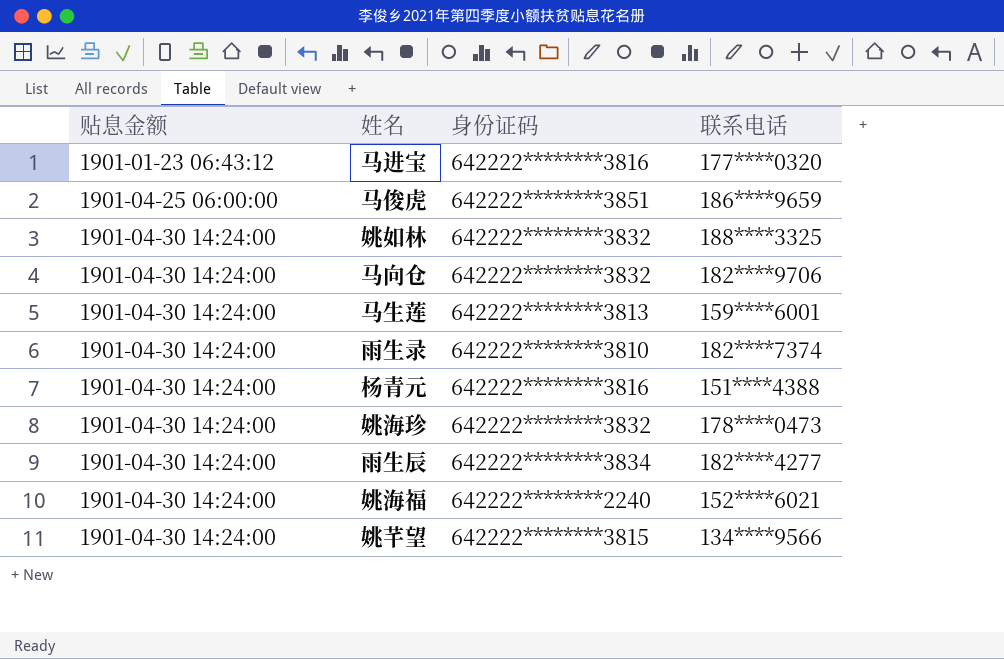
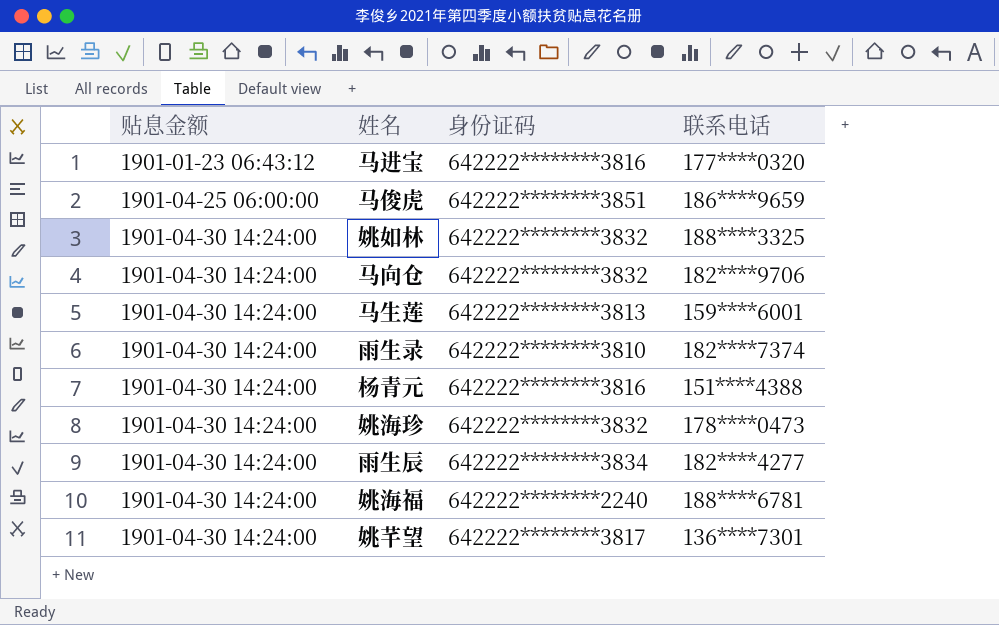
姚海福 | 联系电话: 152****6021 -> 188****6781
姚芊望 | 身份证码: 642222********3815 -> 642222********3817
姚芊望 | 联系电话: 134****9566 -> 136****7301

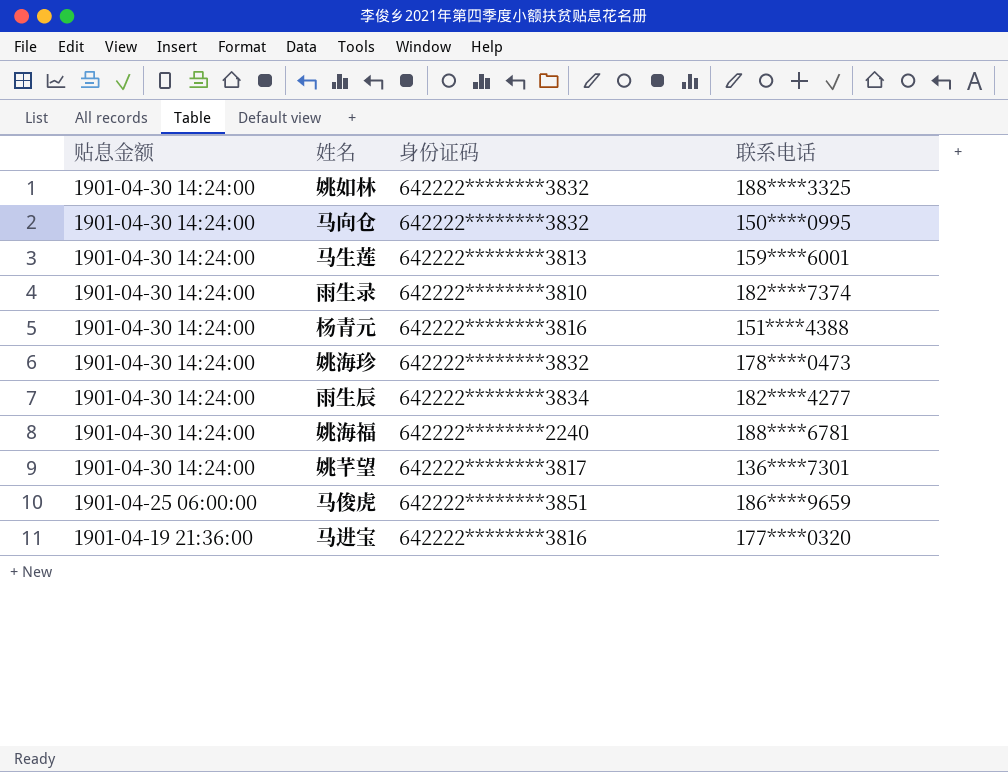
row order: 贴息金额 ascending -> 贴息金额 descending
马向仓 | 联系电话: 182****9706 -> 150****0995
马进宝 | 贴息金额: 1901-01-23 06:43:12 -> 1901-04-19 21:36:00

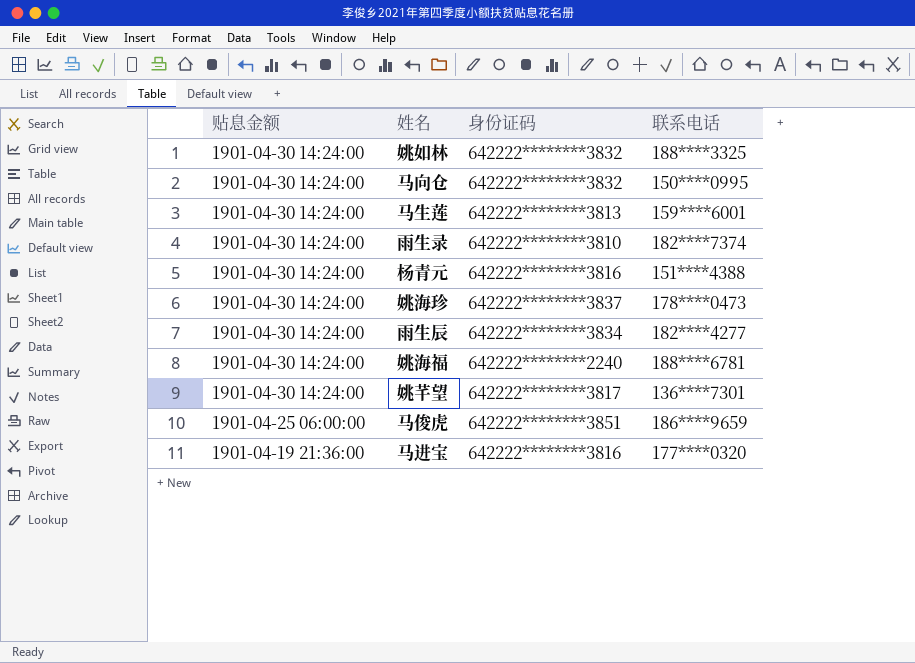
姚海珍 | 身份证码: 642222********3832 -> 642222********3837

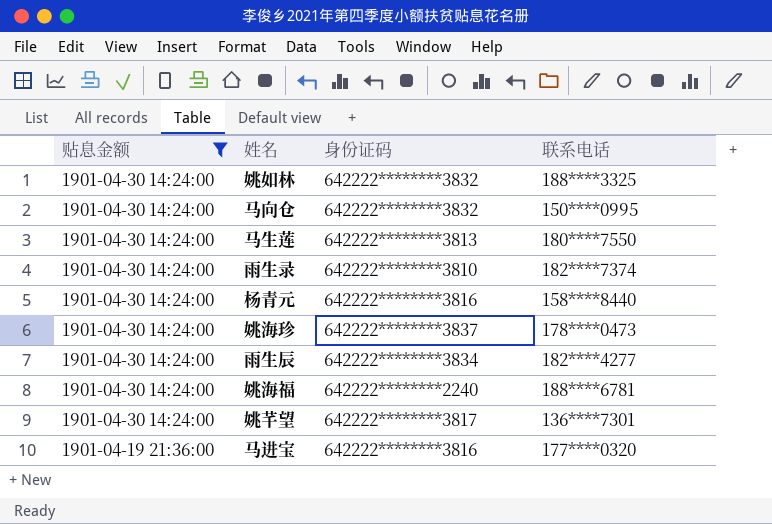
filter: none -> 贴息金额 != 1901-04-25 06:00:00
马生莲 | 联系电话: 159****6001 -> 180****7550
杨青元 | 联系电话: 151****4388 -> 158****8440

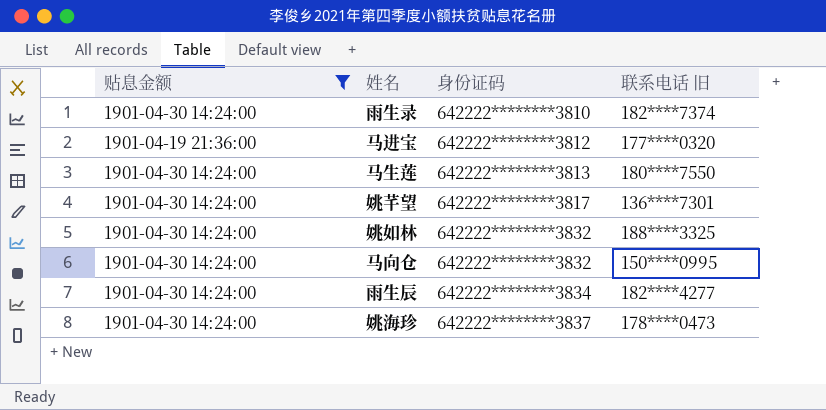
row order: 贴息金额 descending -> 身份证码 ascending
column name: 联系电话 -> 联系电话 旧
row 杨青元: 1901-04-30 14:24:00 | 642222********3816 | 158****8440 -> none
row 姚海福: 1901-04-30 14:24:00 | 642222********2240 | 188****6781 -> none
马进宝 | 身份证码: 642222********3816 -> 642222********3812

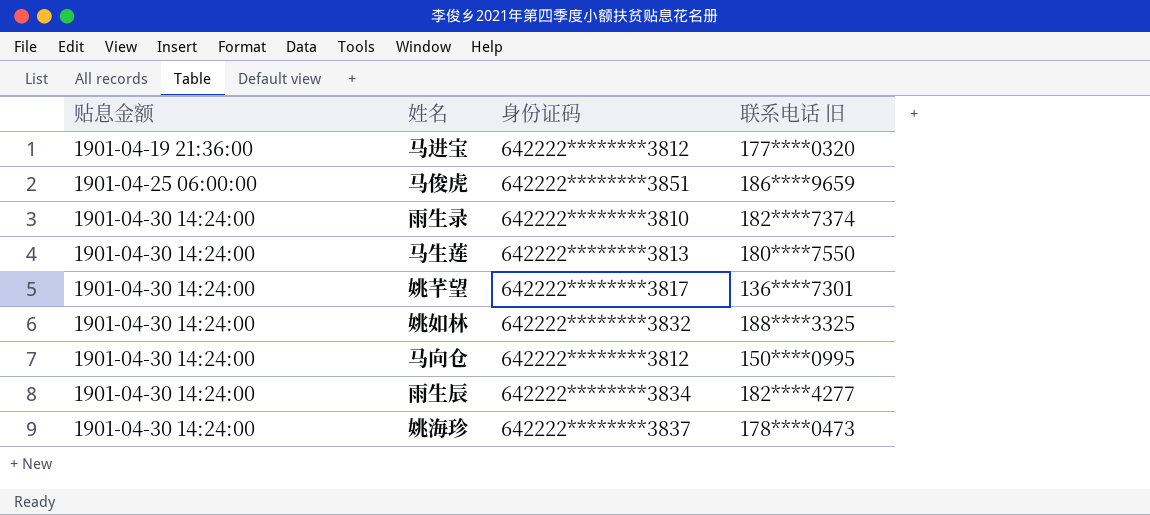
filter: 贴息金额 != 1901-04-25 06:00:00 -> none
row order: 身份证码 ascending -> 贴息金额 ascending
马向仓 | 身份证码: 642222********3832 -> 642222********3812

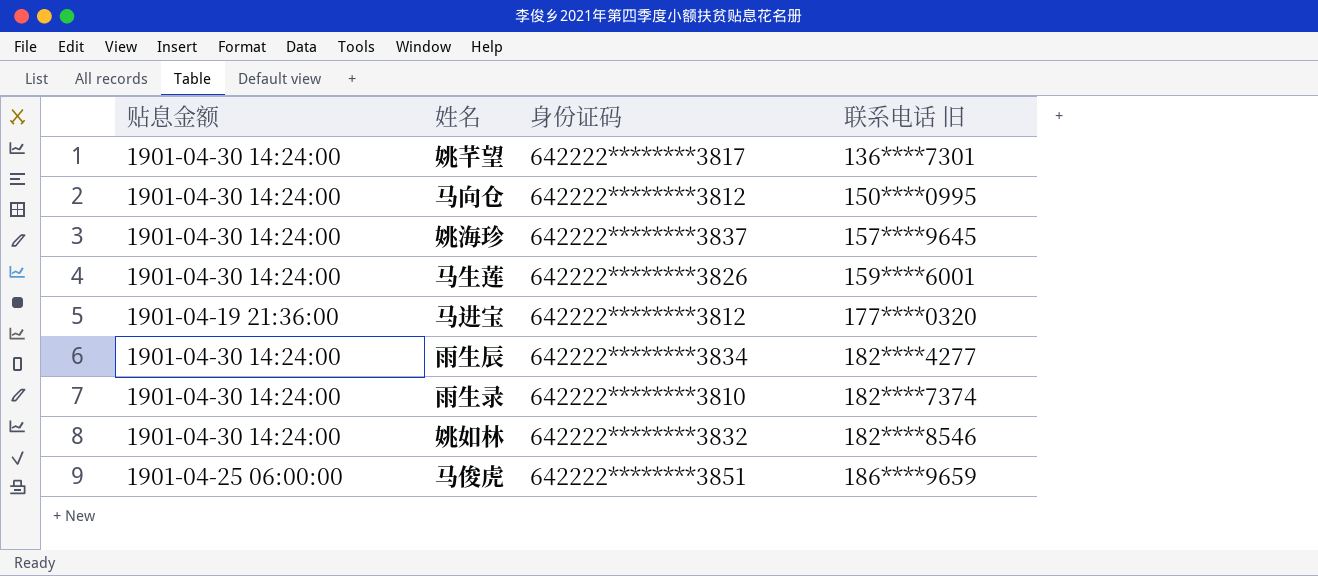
row order: 贴息金额 ascending -> 联系电话 旧 ascending
姚海珍 | 联系电话 旧: 178****0473 -> 157****9645
马生莲 | 身份证码: 642222********3813 -> 642222********3826
马生莲 | 联系电话 旧: 180****7550 -> 159****6001
姚如林 | 联系电话 旧: 188****3325 -> 182****8546

